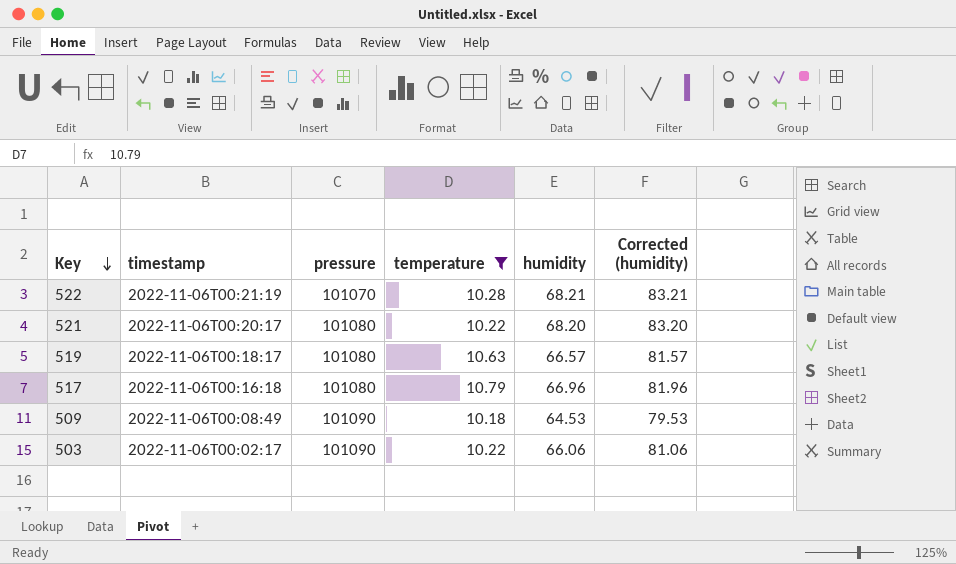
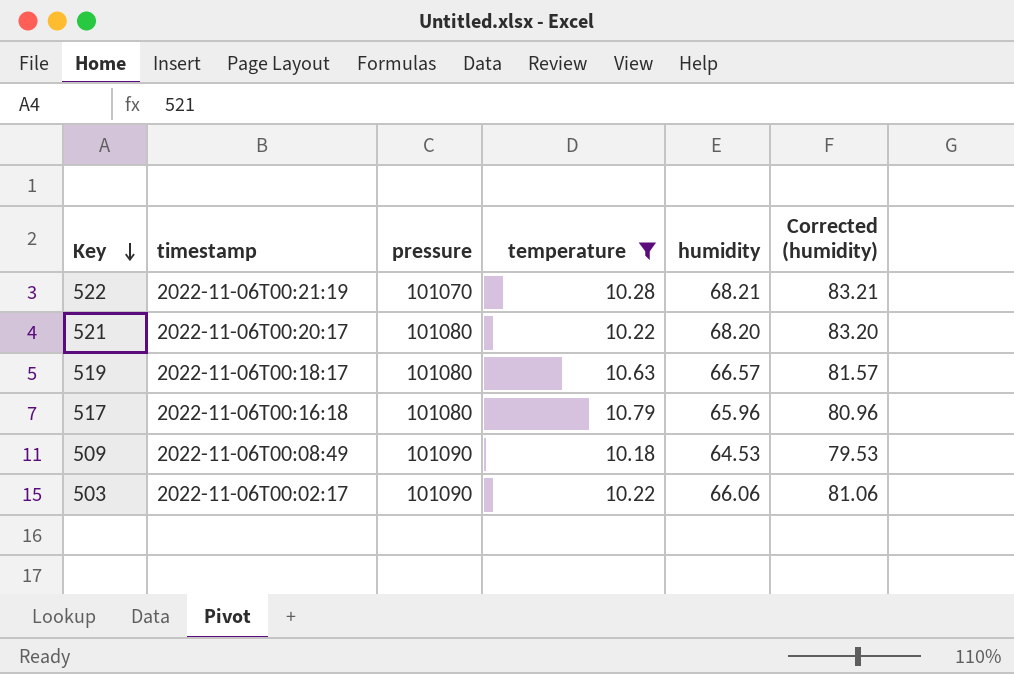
517 | humidity: 66.96 -> 65.96
517 | Corrected (humidity): 81.96 -> 80.96

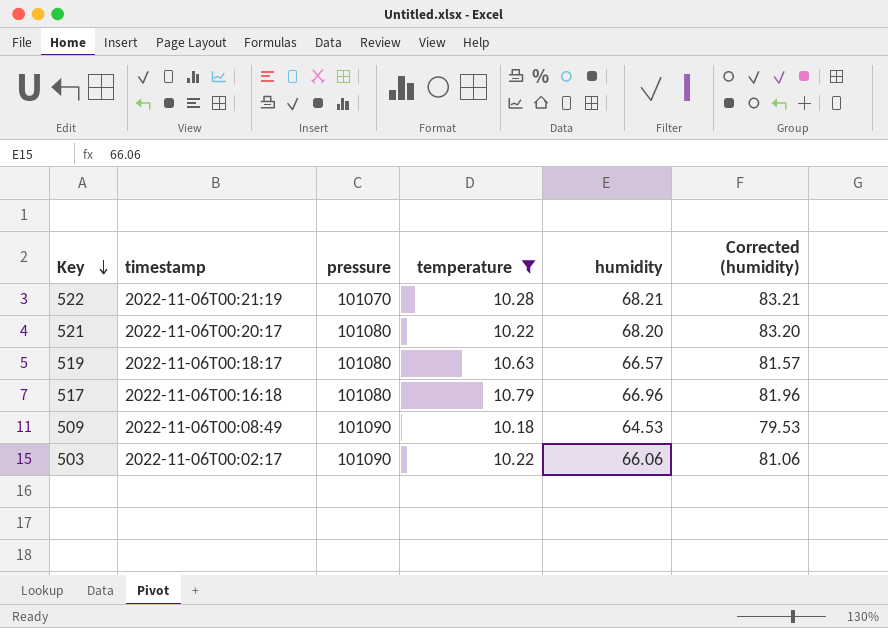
517 | humidity: 65.96 -> 66.96
517 | Corrected (humidity): 80.96 -> 81.96

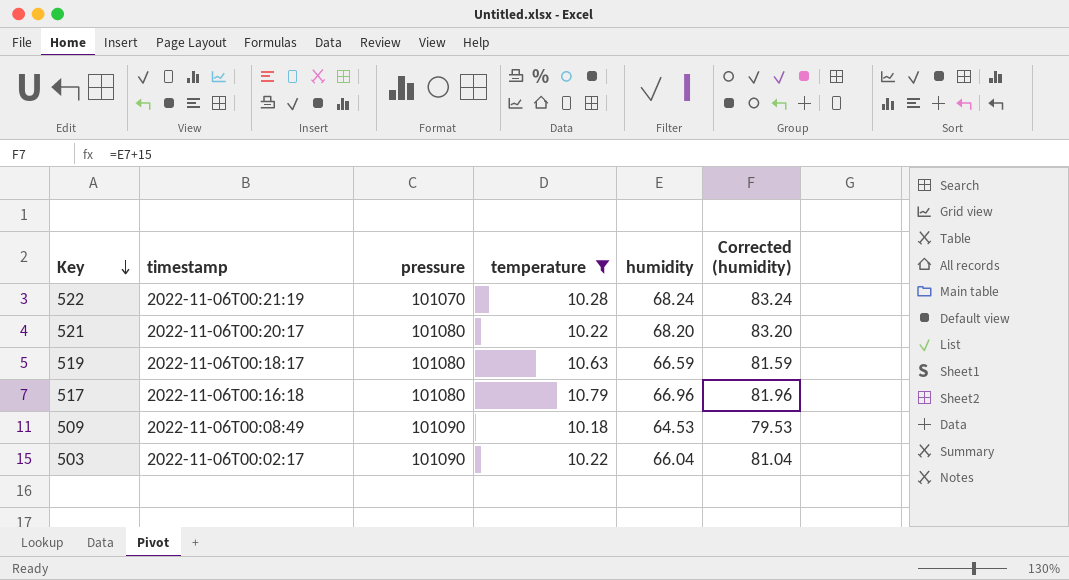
522 | humidity: 68.21 -> 68.24
522 | Corrected (humidity): 83.21 -> 83.24
519 | humidity: 66.57 -> 66.59
519 | Corrected (humidity): 81.57 -> 81.59
503 | humidity: 66.06 -> 66.04
503 | Corrected (humidity): 81.06 -> 81.04

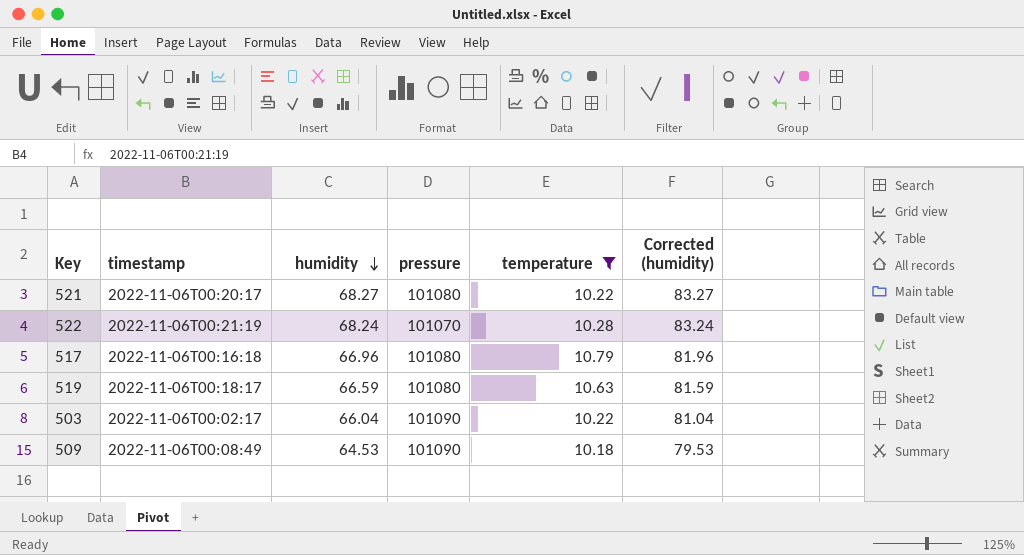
row order: Key descending -> humidity descending
column humidity | position: 5 -> 3
521 | humidity: 68.20 -> 68.27
521 | Corrected (humidity): 83.20 -> 83.27

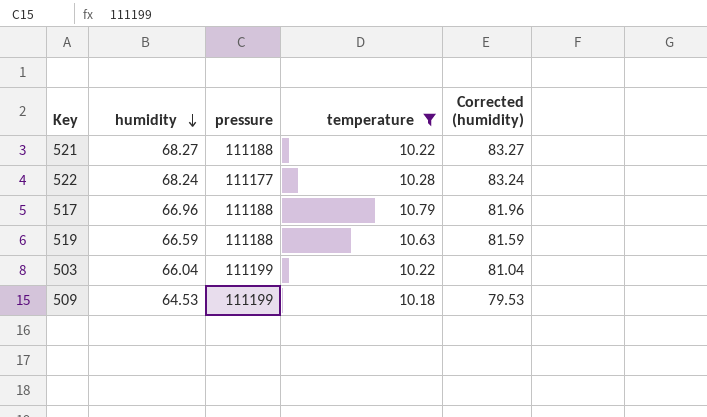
column timestamp | position: 2 -> none
521 | pressure: 101080 -> 111188
522 | pressure: 101070 -> 111177
517 | pressure: 101080 -> 111188
519 | pressure: 101080 -> 111188
503 | pressure: 101090 -> 111199
509 | pressure: 101090 -> 111199

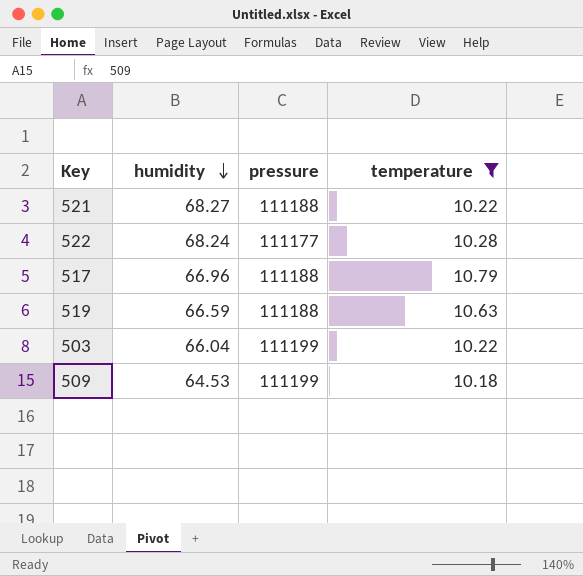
column Corrected (humidity) | formula: [humidity] + 15 -> none

